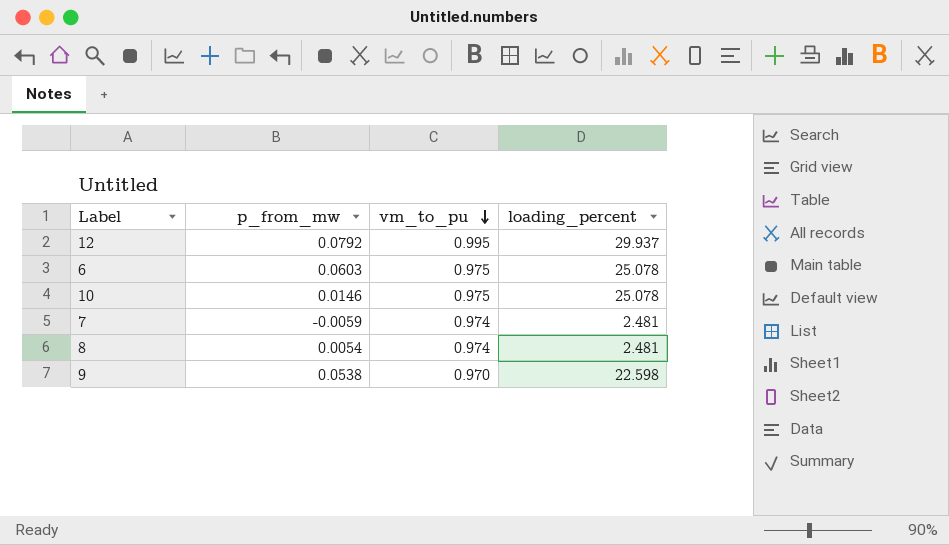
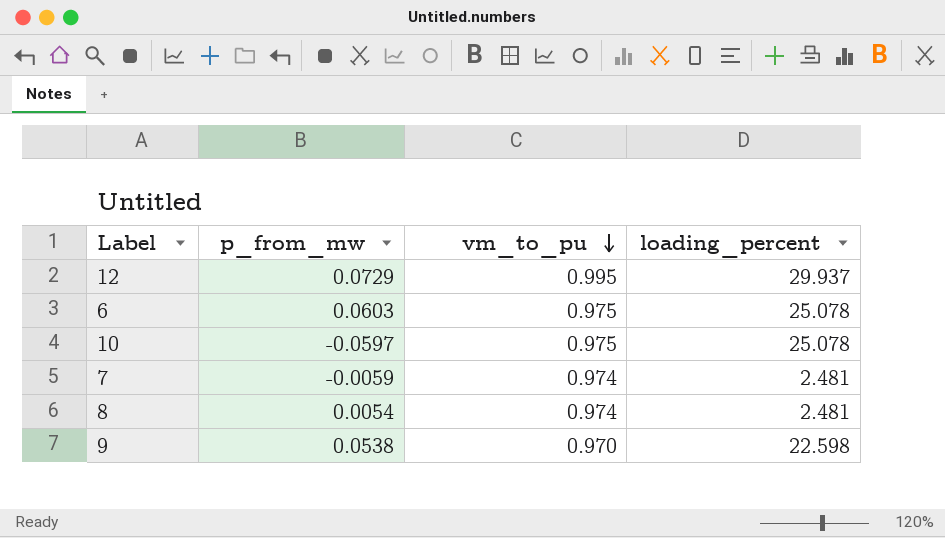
12 | p_from_mw: 0.0792 -> 0.0729
10 | p_from_mw: 0.0146 -> -0.0597

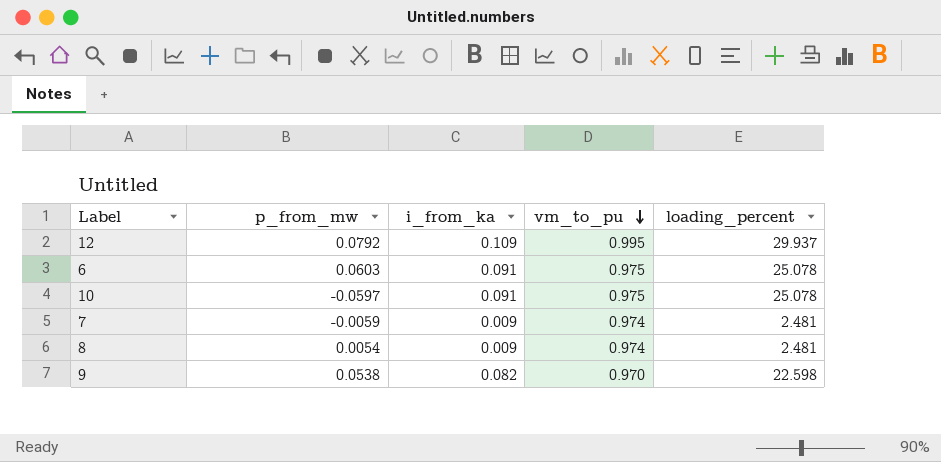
column i_from_ka | position: none -> 3
12 | p_from_mw: 0.0729 -> 0.0792

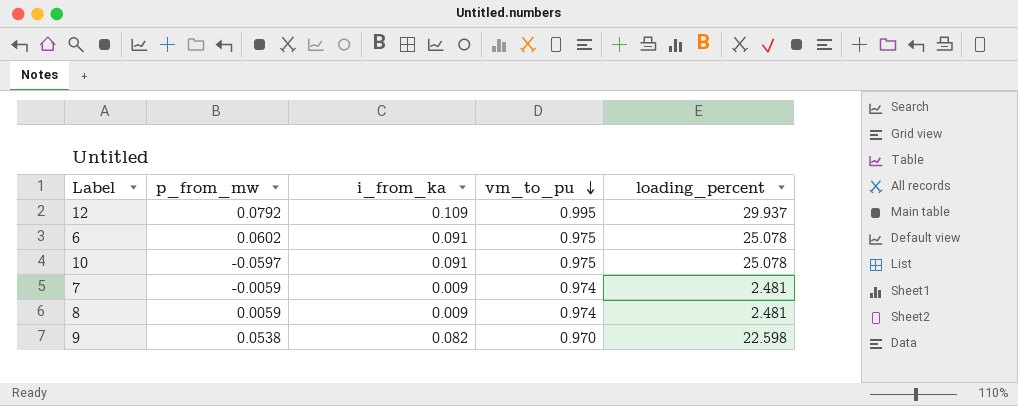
6 | p_from_mw: 0.0603 -> 0.0602
8 | p_from_mw: 0.0054 -> 0.0059

